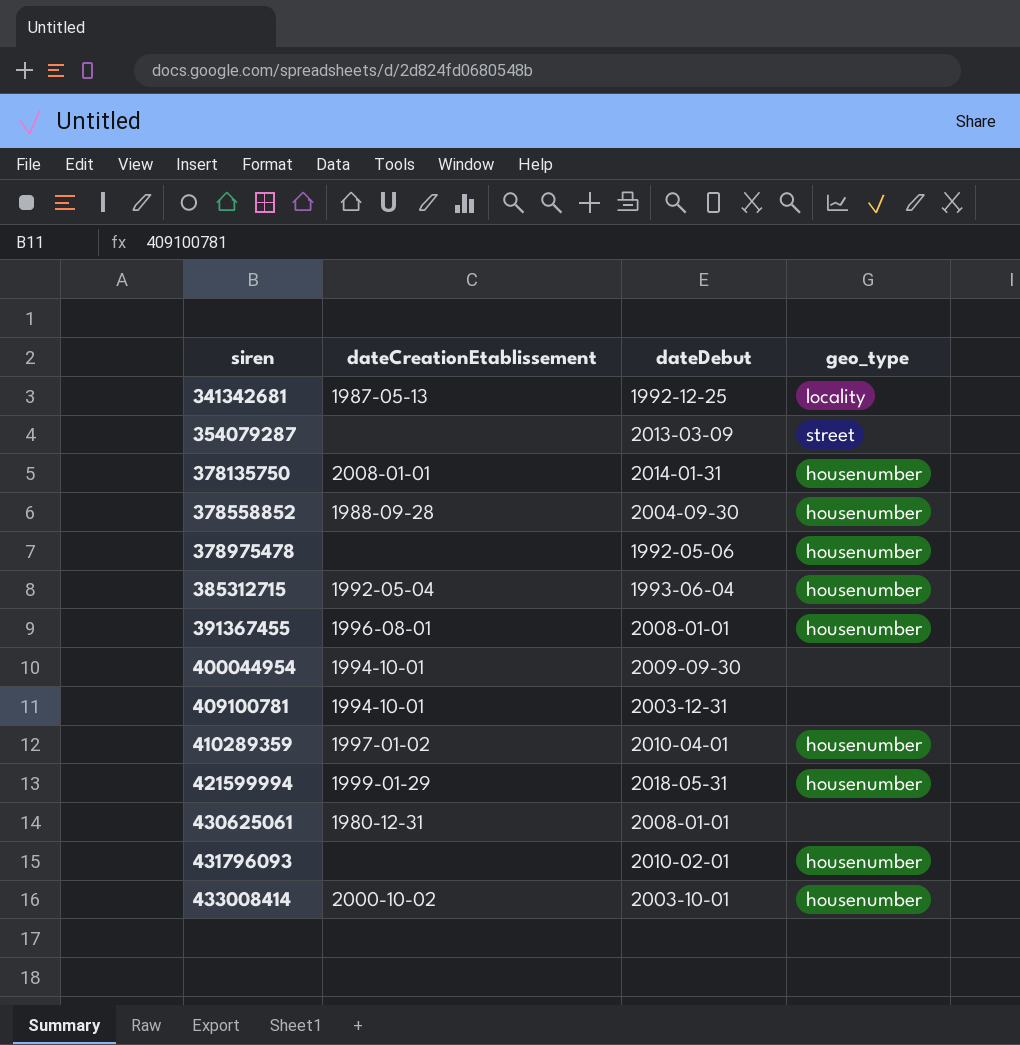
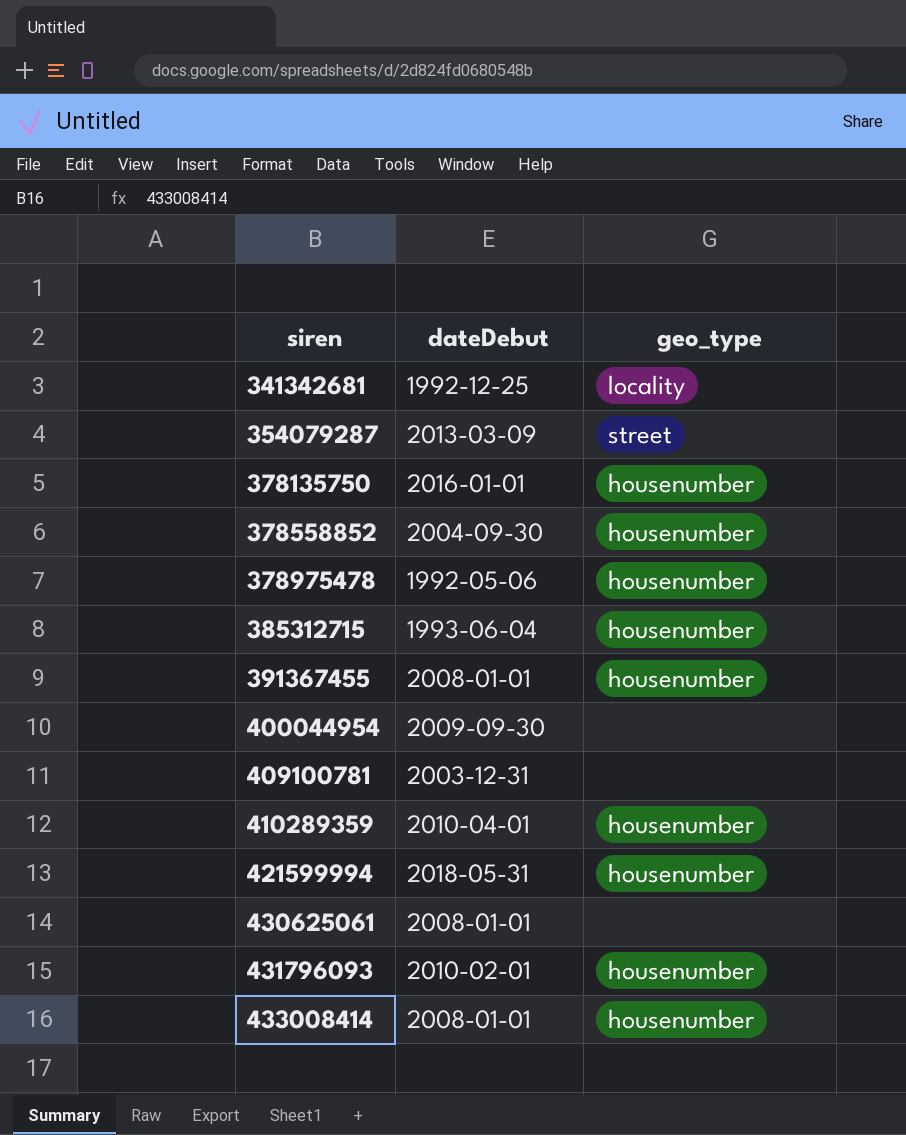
column dateCreationEtablissement | position: 2 -> none
378135750 | dateDebut: 2014-01-31 -> 2016-01-01
433008414 | dateDebut: 2003-10-01 -> 2008-01-01

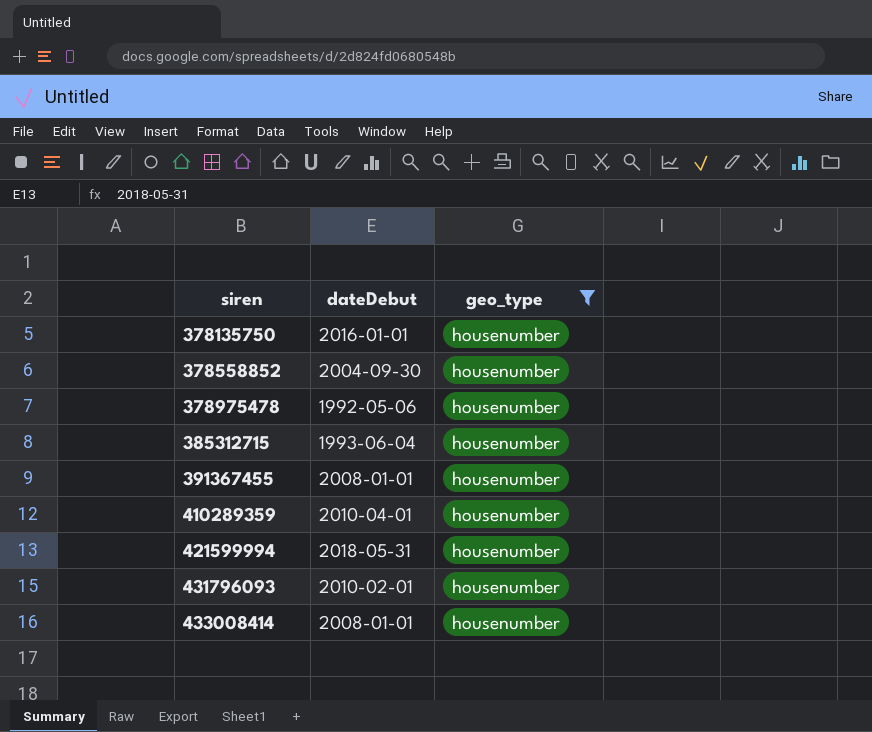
filter: none -> geo_type = housenumber

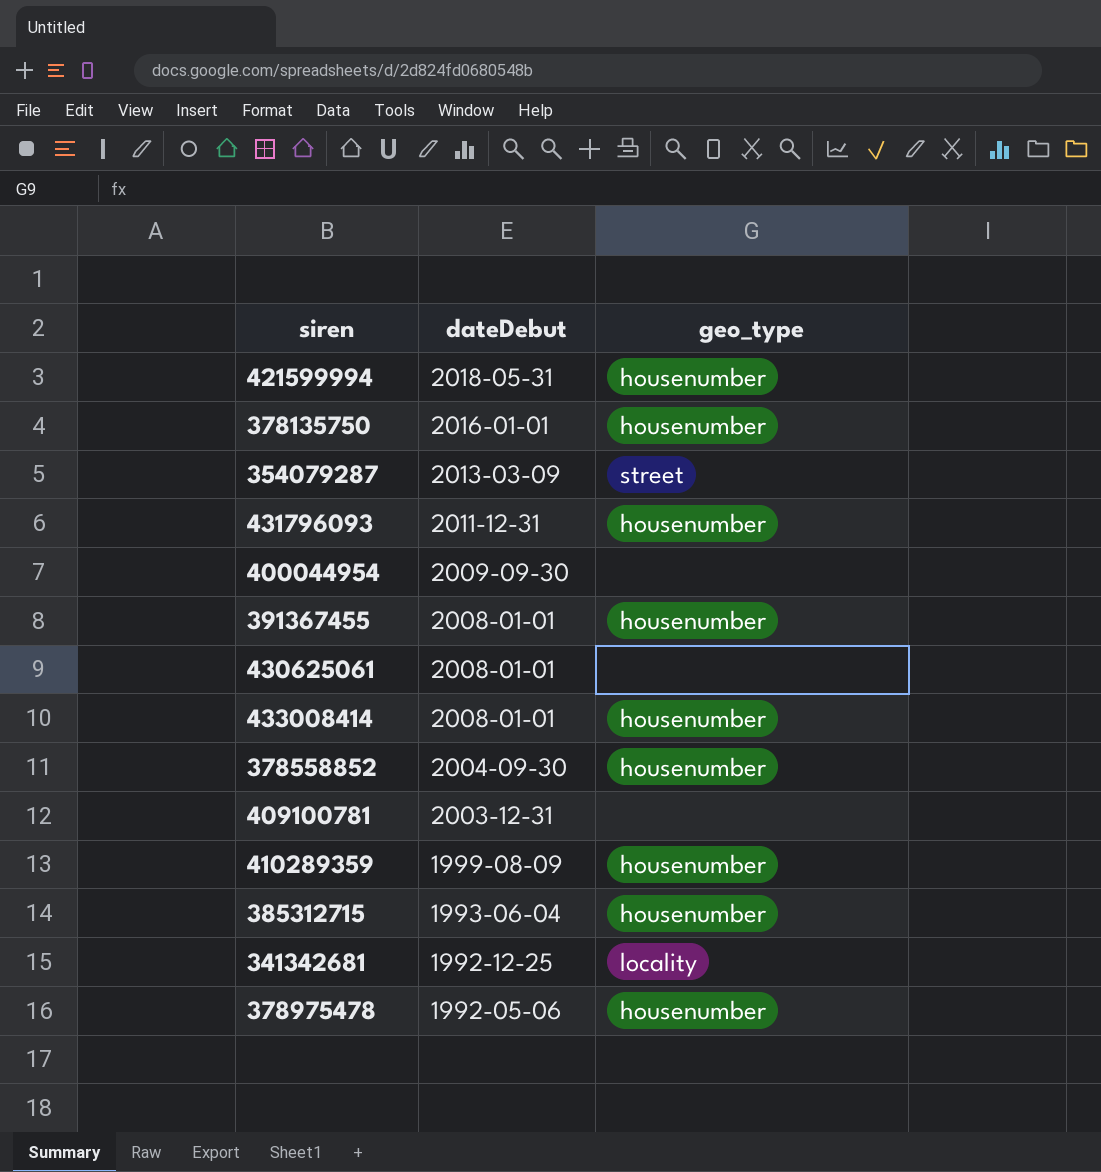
filter: geo_type = housenumber -> none
row order: siren ascending -> dateDebut descending
431796093 | dateDebut: 2010-02-01 -> 2011-12-31
410289359 | dateDebut: 2010-04-01 -> 1999-08-09

